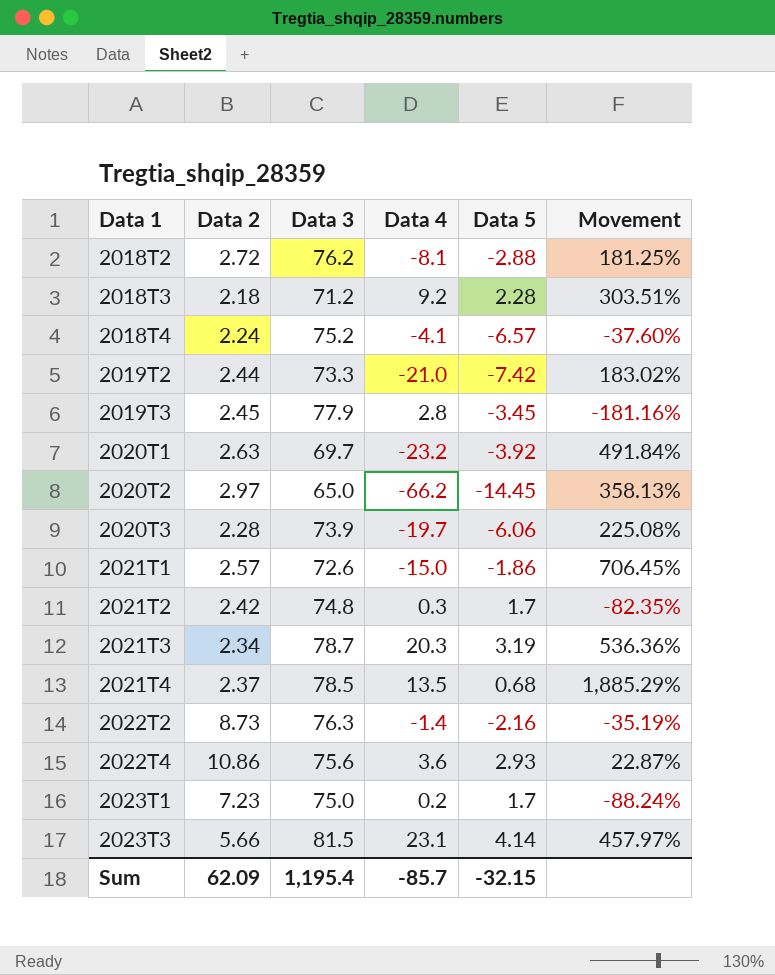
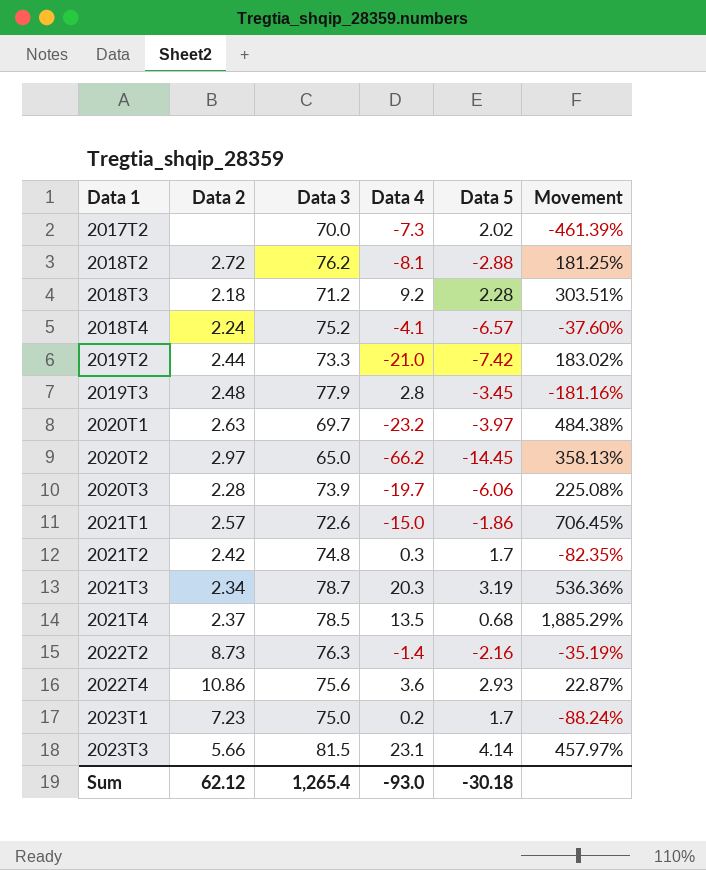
row 2017T2: none -> none | 70.0 | -7.3 | 2.02 | -461.39%
2019T3 | Data 2: 2.45 -> 2.48
2020T1 | Data 5: -3.92 -> -3.97
2020T1 | Movement: 491.84% -> 484.38%
Sum | Data 2: 62.09 -> 62.12
Sum | Data 3: 1,195.4 -> 1,265.4
Sum | Data 4: -85.7 -> -93.0
Sum | Data 5: -32.15 -> -30.18

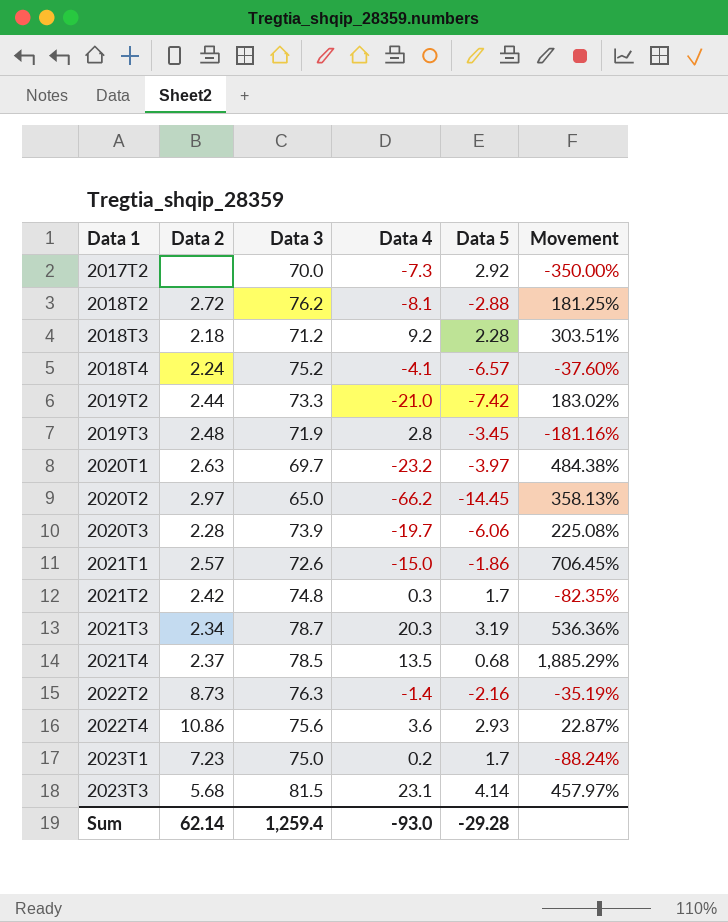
2017T2 | Data 5: 2.02 -> 2.92
2017T2 | Movement: -461.39% -> -350.00%
2019T3 | Data 3: 77.9 -> 71.9
2023T3 | Data 2: 5.66 -> 5.68
Sum | Data 2: 62.12 -> 62.14
Sum | Data 3: 1,265.4 -> 1,259.4
Sum | Data 5: -30.18 -> -29.28

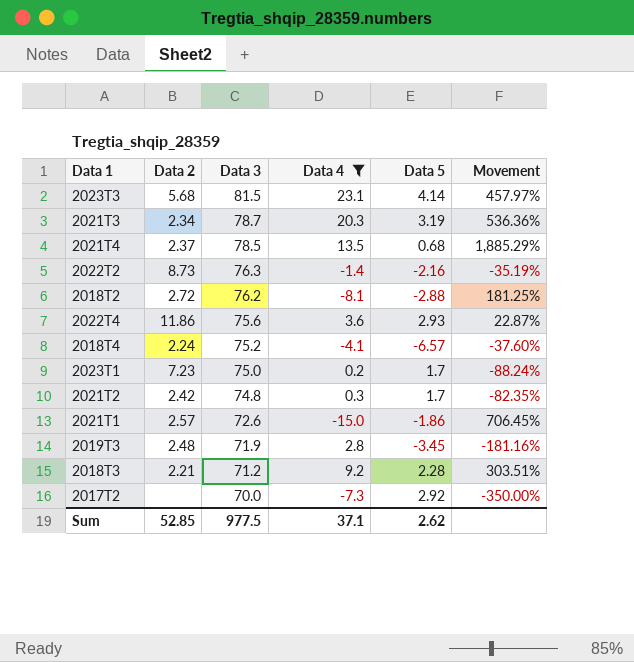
filter: none -> Data 4 >= -15.0
row order: Data 1 ascending -> Data 3 descending
2022T4 | Data 2: 10.86 -> 11.86
2018T3 | Data 2: 2.18 -> 2.21
Sum | Data 2: 62.14 -> 52.85
Sum | Data 3: 1,259.4 -> 977.5
Sum | Data 4: -93.0 -> 37.1
Sum | Data 5: -29.28 -> 2.62

